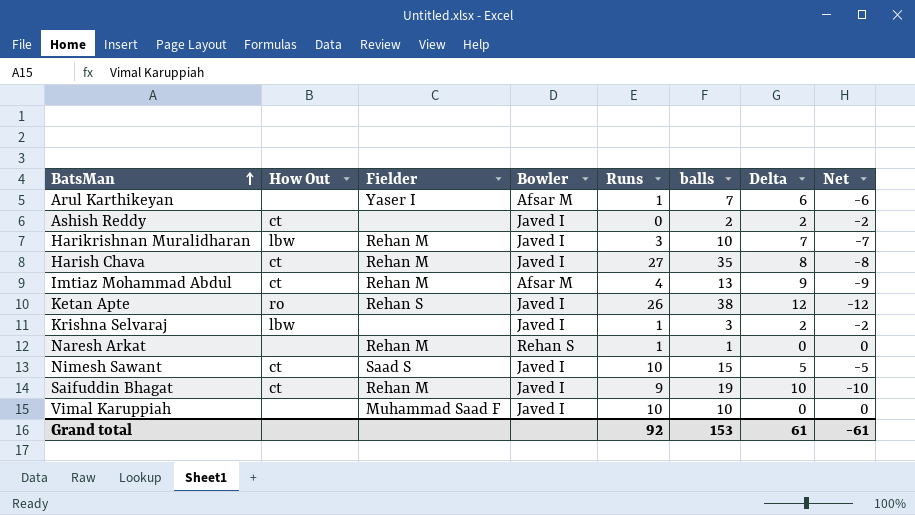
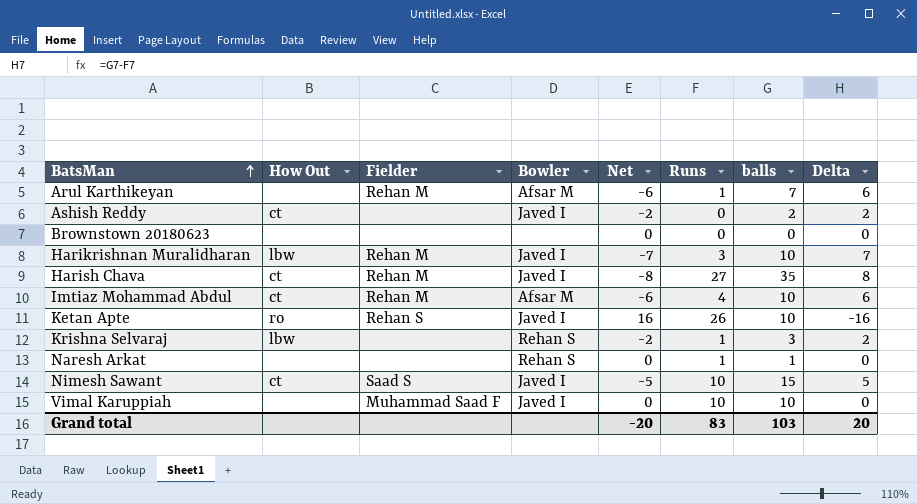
column Net | position: 8 -> 5
row Saifuddin Bhagat: ct | Rehan M | Javed I | 9 | 19 | 10 | -10 -> none
Arul Karthikeyan | Fielder: Yaser I -> Rehan M
row Brownstown 20180623: none -> none | none | none | 0 | 0 | 0 | 0
Imtiaz Mohammad Abdul | Net: -9 -> -6
Imtiaz Mohammad Abdul | balls: 13 -> 10
Imtiaz Mohammad Abdul | Delta: 9 -> 6
Ketan Apte | Net: -12 -> 16
Ketan Apte | balls: 38 -> 10
Ketan Apte | Delta: 12 -> -16
Krishna Selvaraj | Bowler: Javed I -> Rehan S
Naresh Arkat | Fielder: Rehan M -> none
Grand total | Net: -61 -> -20
Grand total | Runs: 92 -> 83
Grand total | balls: 153 -> 103
Grand total | Delta: 61 -> 20

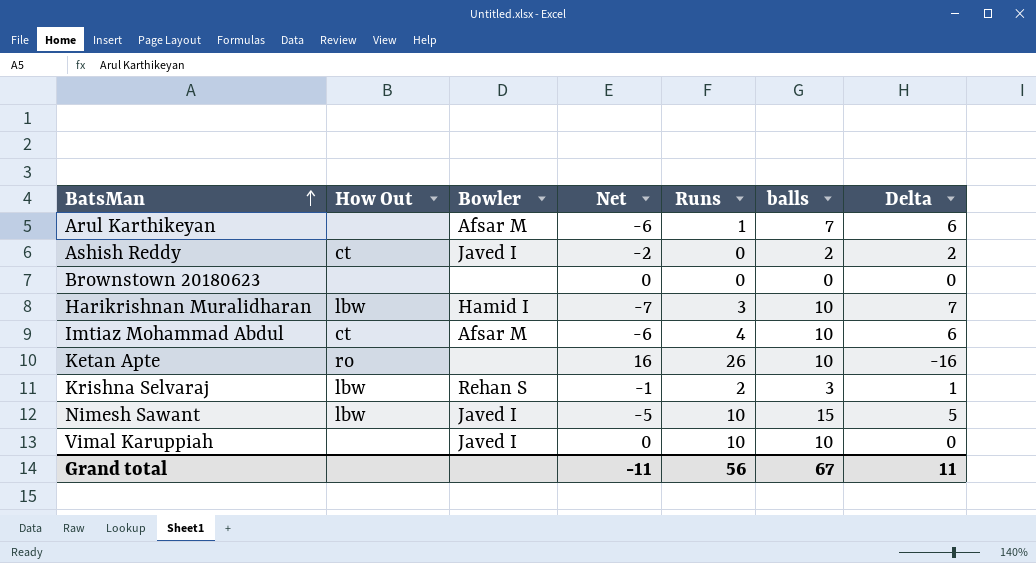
column Fielder | position: 3 -> none
row Harish Chava: ct | Rehan M | Javed I | -8 | 27 | 35 | 8 -> none
row Naresh Arkat: none | none | Rehan S | 0 | 1 | 1 | 0 -> none
Harikrishnan Muralidharan | Bowler: Javed I -> Hamid I
Ketan Apte | Bowler: Javed I -> none
Krishna Selvaraj | Net: -2 -> -1
Krishna Selvaraj | Runs: 1 -> 2
Krishna Selvaraj | Delta: 2 -> 1
Nimesh Sawant | How Out: ct -> lbw
Grand total | Net: -20 -> -11
Grand total | Runs: 83 -> 56
Grand total | balls: 103 -> 67
Grand total | Delta: 20 -> 11

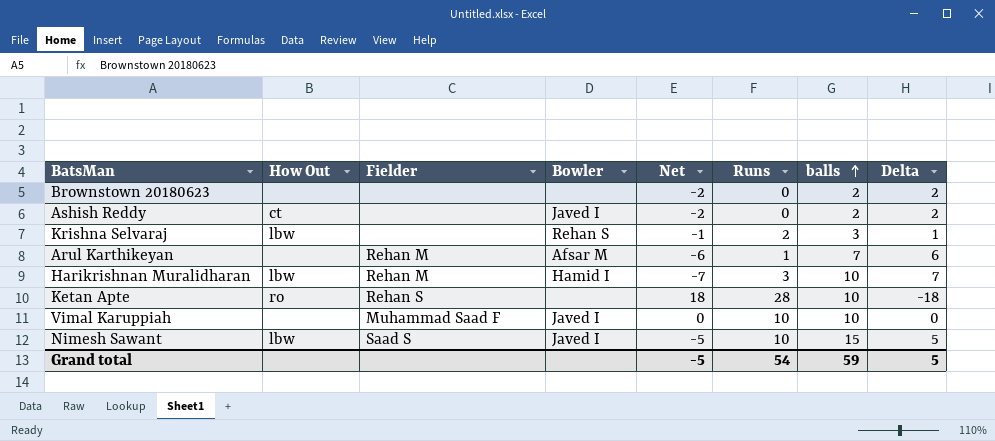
row order: BatsMan ascending -> balls ascending
column Fielder | position: none -> 3
row Imtiaz Mohammad Abdul: ct | Afsar M | -6 | 4 | 10 | 6 -> none
Brownstown 20180623 | Net: 0 -> -2
Brownstown 20180623 | balls: 0 -> 2
Brownstown 20180623 | Delta: 0 -> 2
Ketan Apte | Net: 16 -> 18
Ketan Apte | Runs: 26 -> 28
Ketan Apte | Delta: -16 -> -18
Grand total | Net: -11 -> -5
Grand total | Runs: 56 -> 54
Grand total | balls: 67 -> 59
Grand total | Delta: 11 -> 5

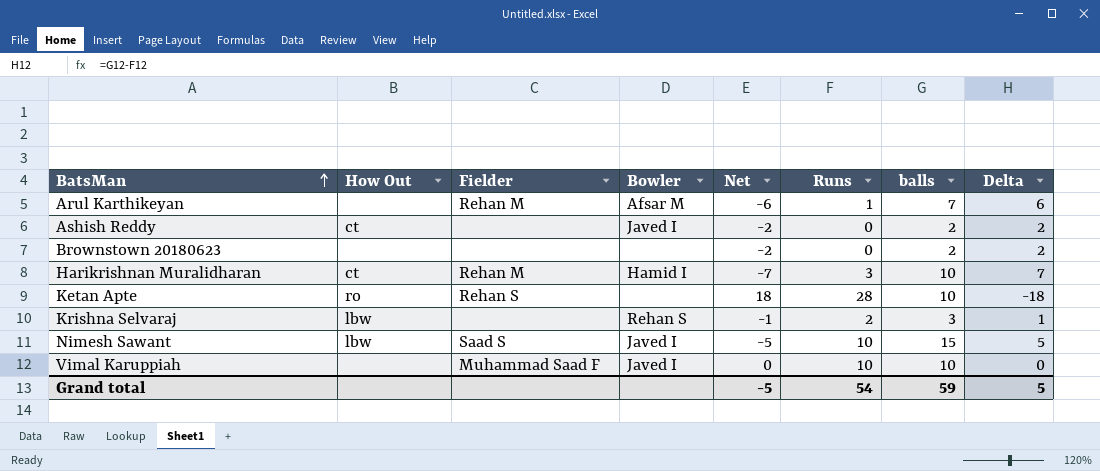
row order: balls ascending -> BatsMan ascending
Harikrishnan Muralidharan | How Out: lbw -> ct

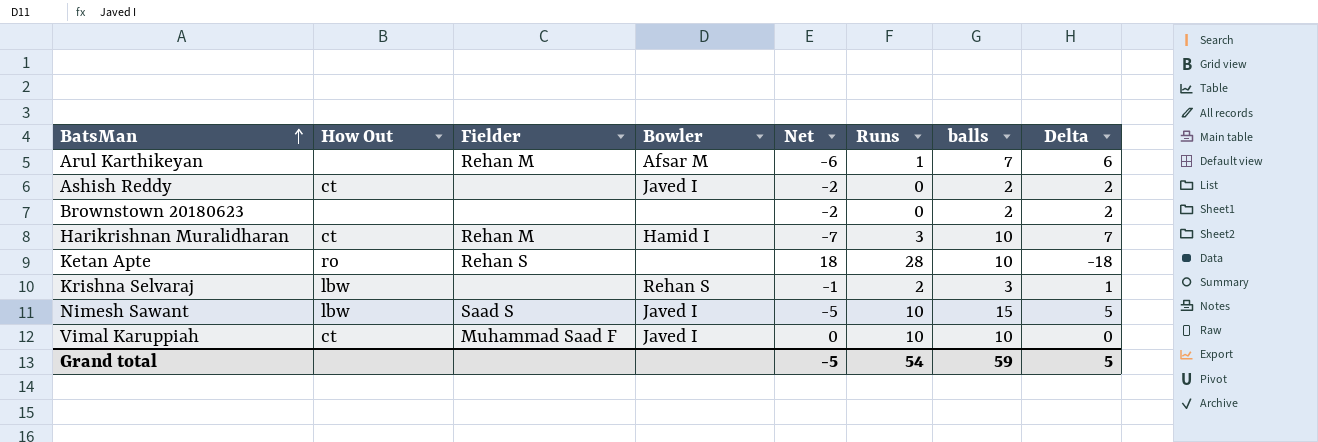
Vimal Karuppiah | How Out: none -> ct

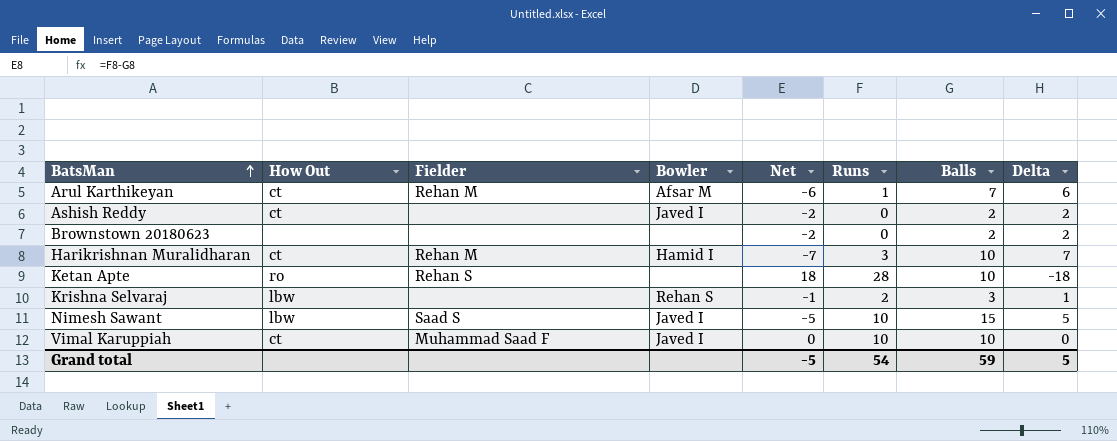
column name: balls -> Balls
Arul Karthikeyan | How Out: none -> ct

